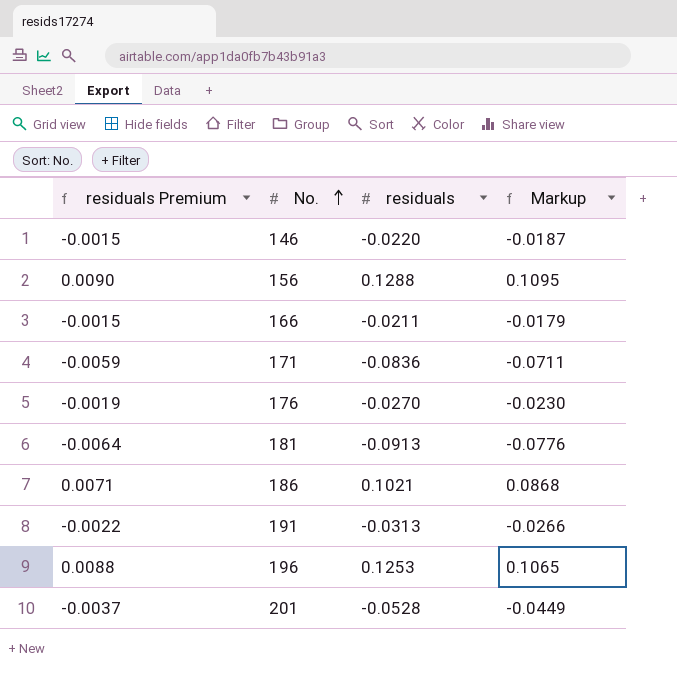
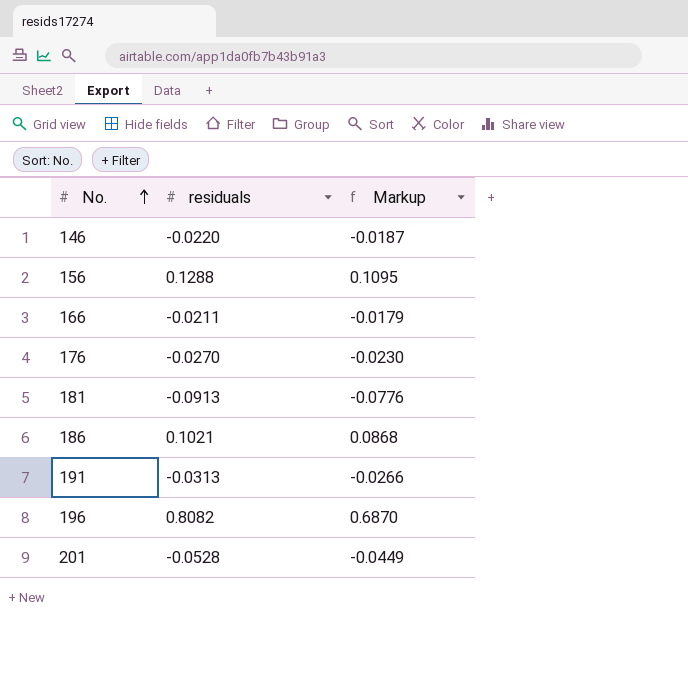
column residuals Premium | formula: [residuals] * 0.07 -> none
row 171: -0.0059 | -0.0836 | -0.0711 -> none
196 | residuals: 0.1253 -> 0.8082
196 | Markup: 0.1065 -> 0.6870

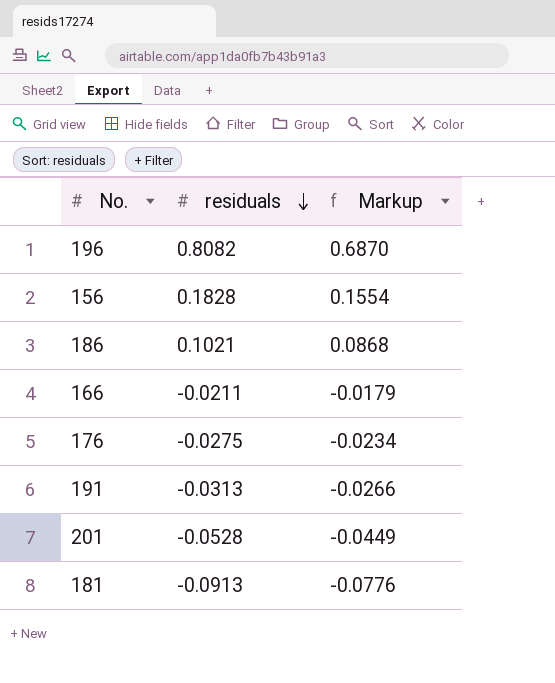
row order: No. ascending -> residuals descending
row 146: -0.0220 | -0.0187 -> none
156 | residuals: 0.1288 -> 0.1828
156 | Markup: 0.1095 -> 0.1554
176 | residuals: -0.0270 -> -0.0275
176 | Markup: -0.0230 -> -0.0234

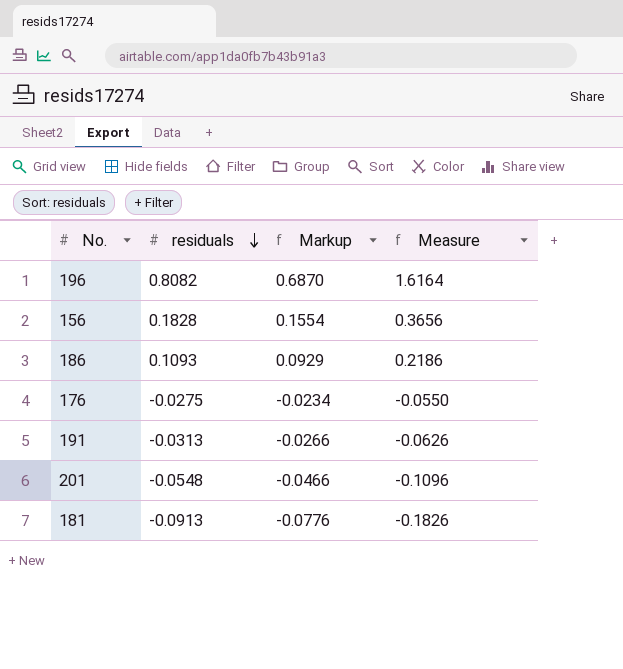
column Measure | formula: none -> [residuals] * 2
row 166: -0.0211 | -0.0179 -> none
186 | residuals: 0.1021 -> 0.1093
186 | Markup: 0.0868 -> 0.0929
201 | residuals: -0.0528 -> -0.0548
201 | Markup: -0.0449 -> -0.0466

